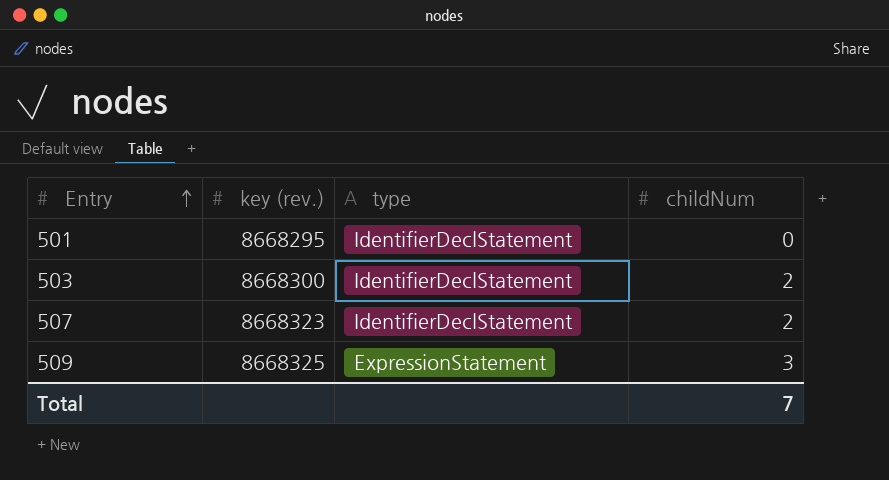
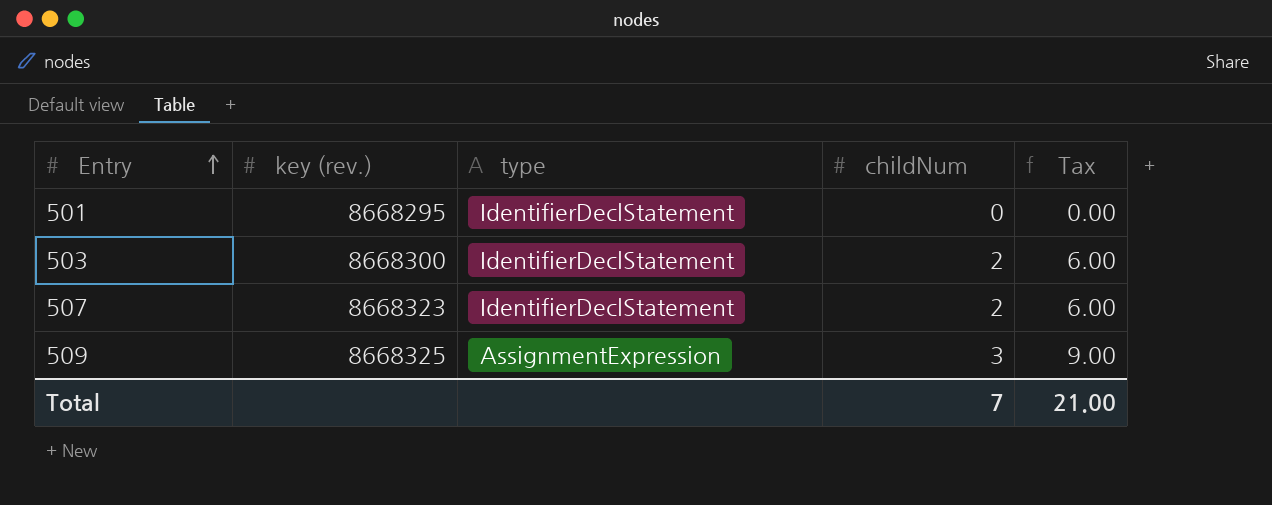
column Tax | formula: none -> [childNum] * 3
509 | type: ExpressionStatement -> AssignmentExpression

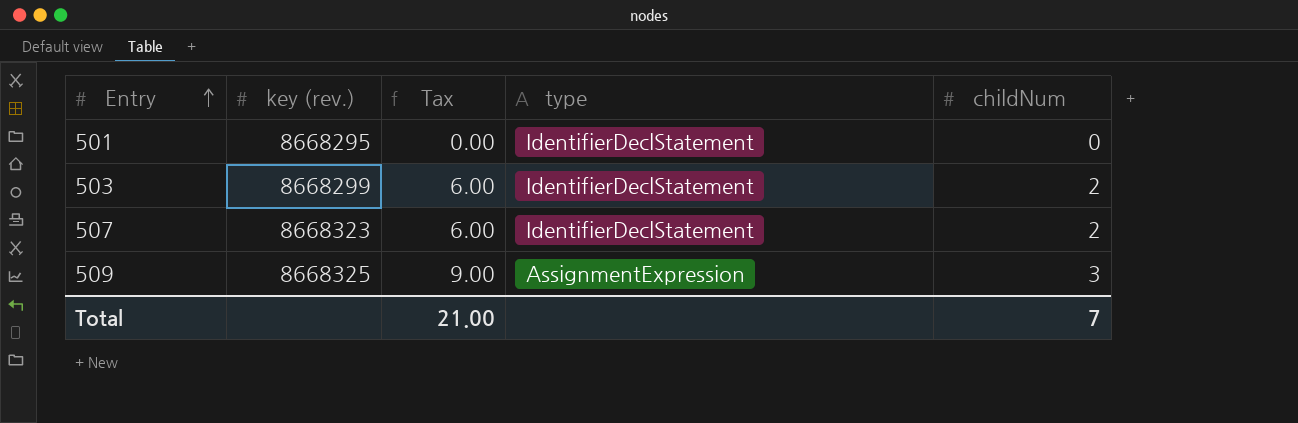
column Tax | position: 5 -> 3
503 | key (rev.): 8668300 -> 8668299

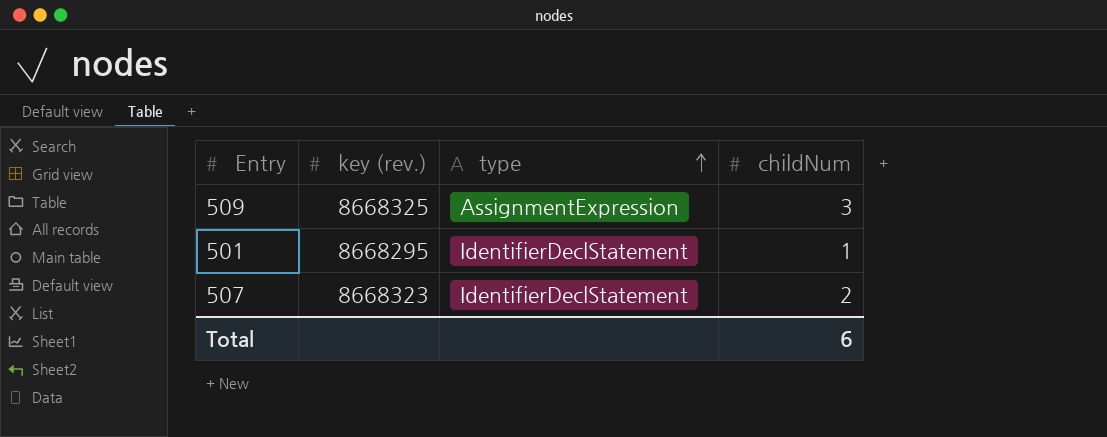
row order: Entry ascending -> type ascending
column Tax | formula: [childNum] * 3 -> none
row 503: 8668299 | 6.00 | IdentifierDeclStatement | 2 -> none
501 | childNum: 0 -> 1
Total | childNum: 7 -> 6

